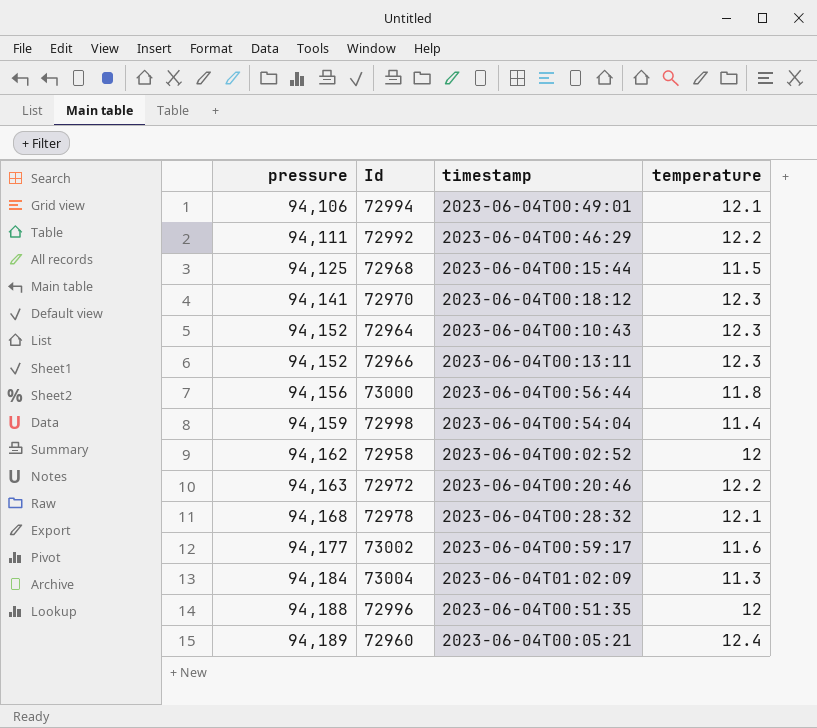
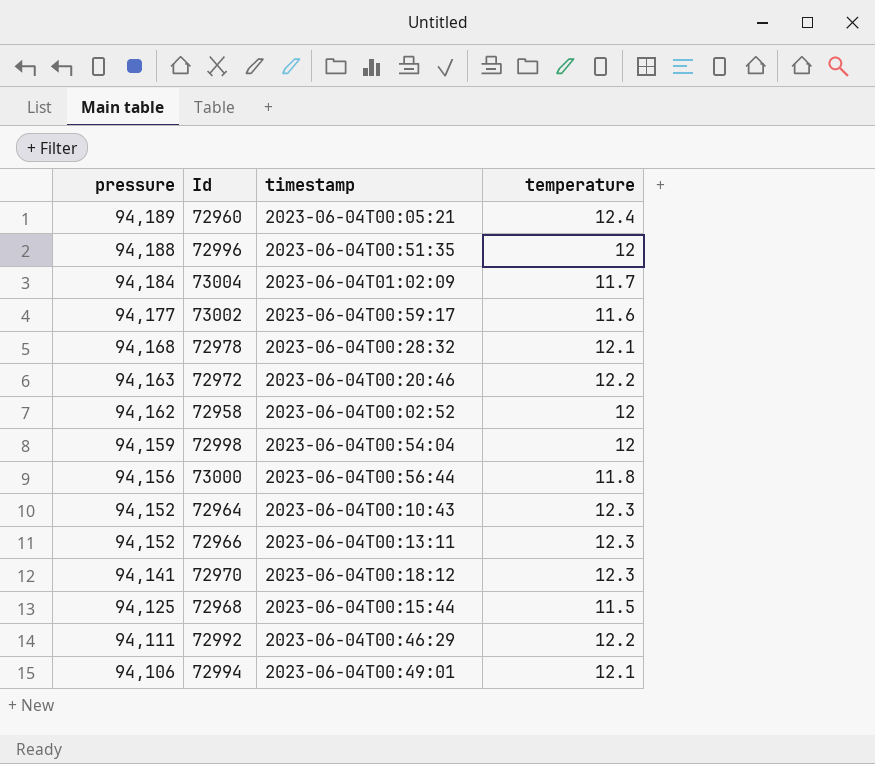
row order: pressure ascending -> pressure descending
73004 | temperature: 11.3 -> 11.7
72998 | temperature: 11.4 -> 12

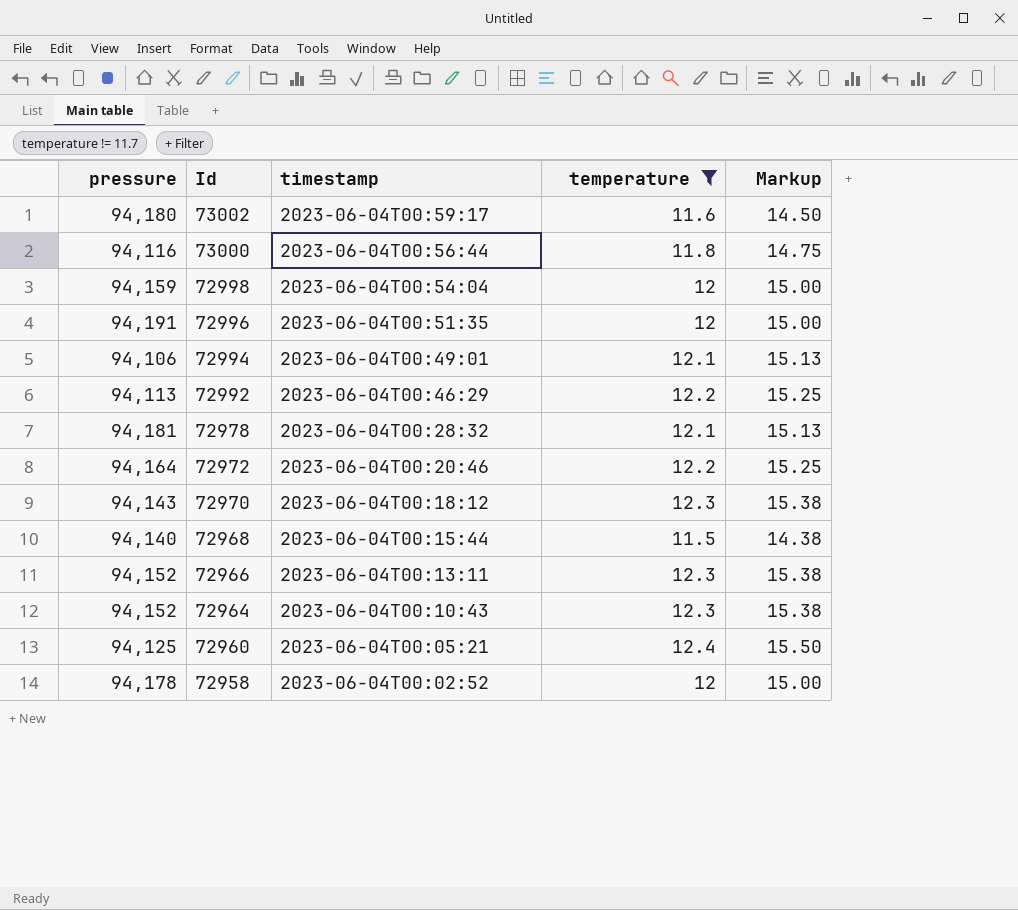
filter: none -> temperature != 11.7
row order: pressure descending -> Id descending
column Markup | formula: none -> [temperature] * 1.25
73002 | pressure: 94,177 -> 94,180
73000 | pressure: 94,156 -> 94,116
72996 | pressure: 94,188 -> 94,191
72992 | pressure: 94,111 -> 94,113
72978 | pressure: 94,168 -> 94,181
72972 | pressure: 94,163 -> 94,164
72970 | pressure: 94,141 -> 94,143
72968 | pressure: 94,125 -> 94,140
72960 | pressure: 94,189 -> 94,125
72958 | pressure: 94,162 -> 94,178

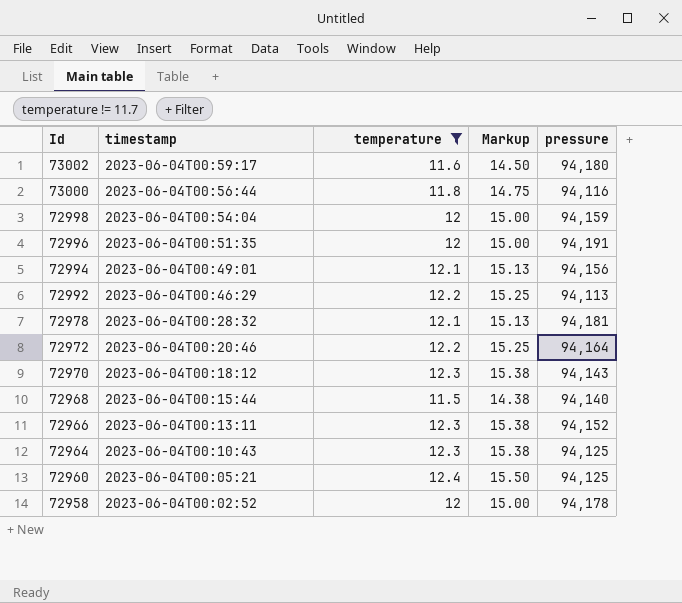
column pressure | position: 1 -> 5
72994 | pressure: 94,106 -> 94,156
72964 | pressure: 94,152 -> 94,125

